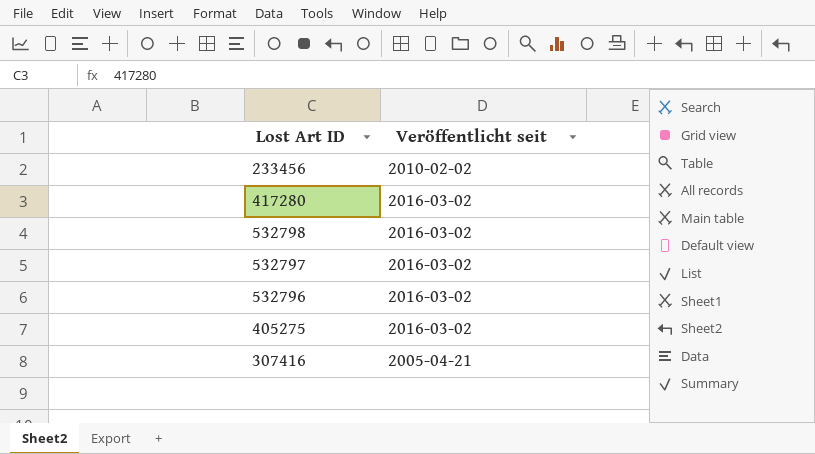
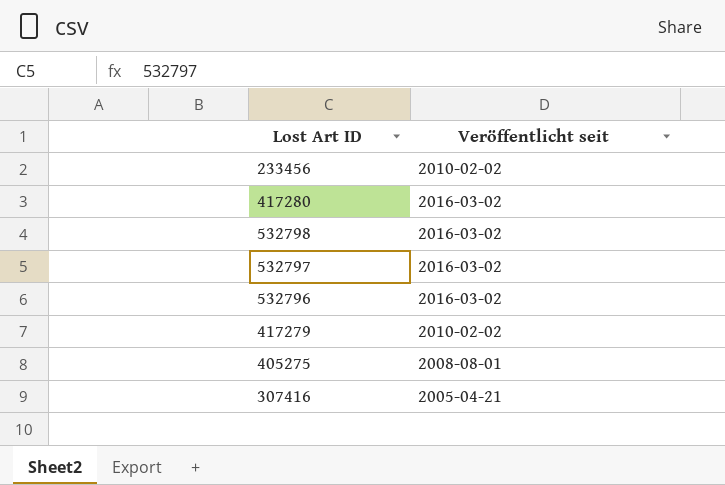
row 417279: none -> 2010-02-02
405275 | Veröffentlicht seit: 2016-03-02 -> 2008-08-01

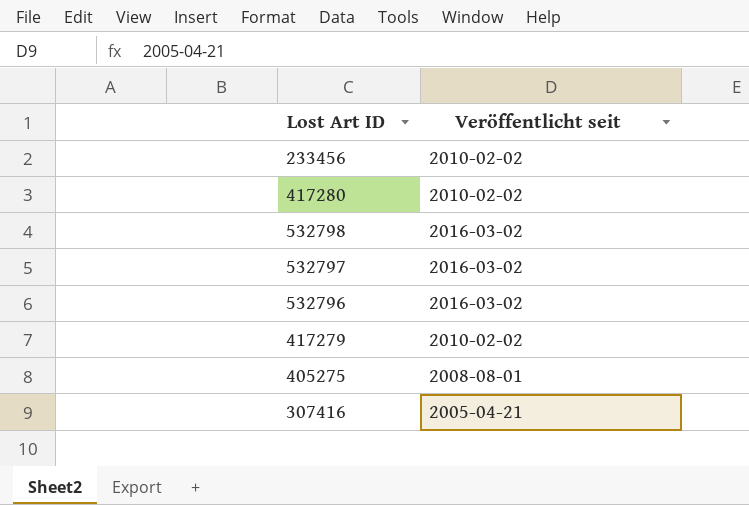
417280 | Veröffentlicht seit: 2016-03-02 -> 2010-02-02

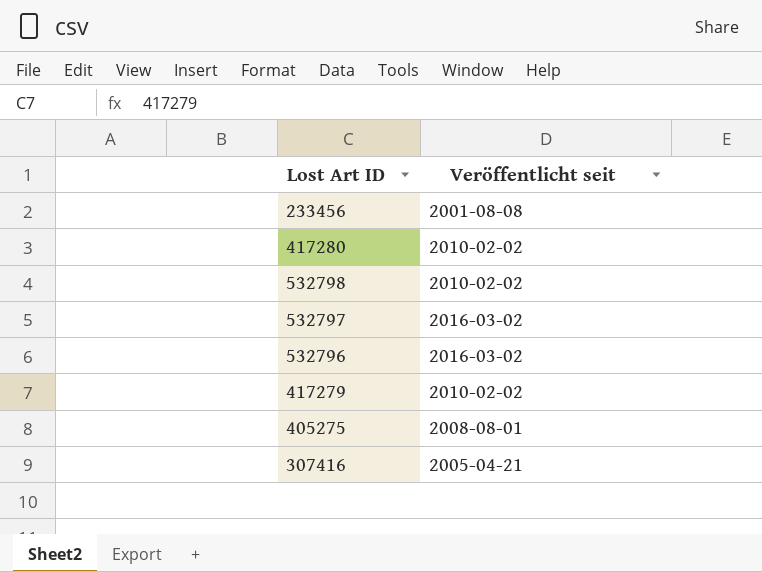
233456 | Veröffentlicht seit: 2010-02-02 -> 2001-08-08
532798 | Veröffentlicht seit: 2016-03-02 -> 2010-02-02

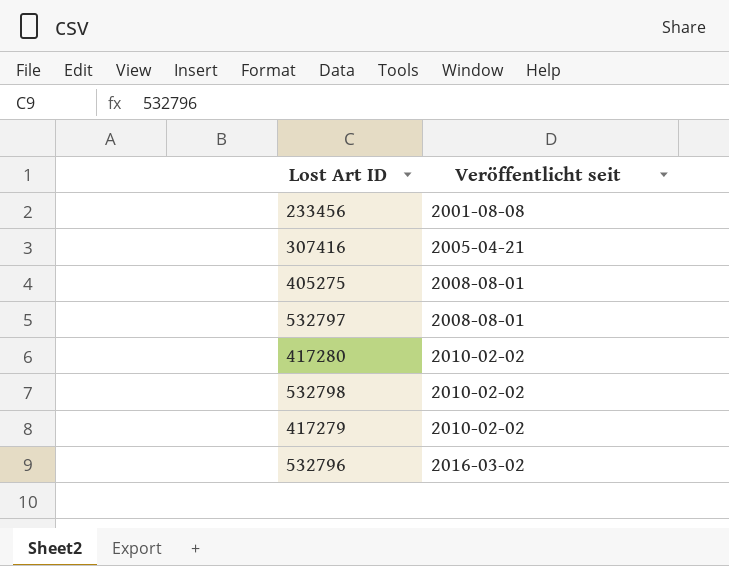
row order: none -> Veröffentlicht seit ascending
532797 | Veröffentlicht seit: 2016-03-02 -> 2008-08-01

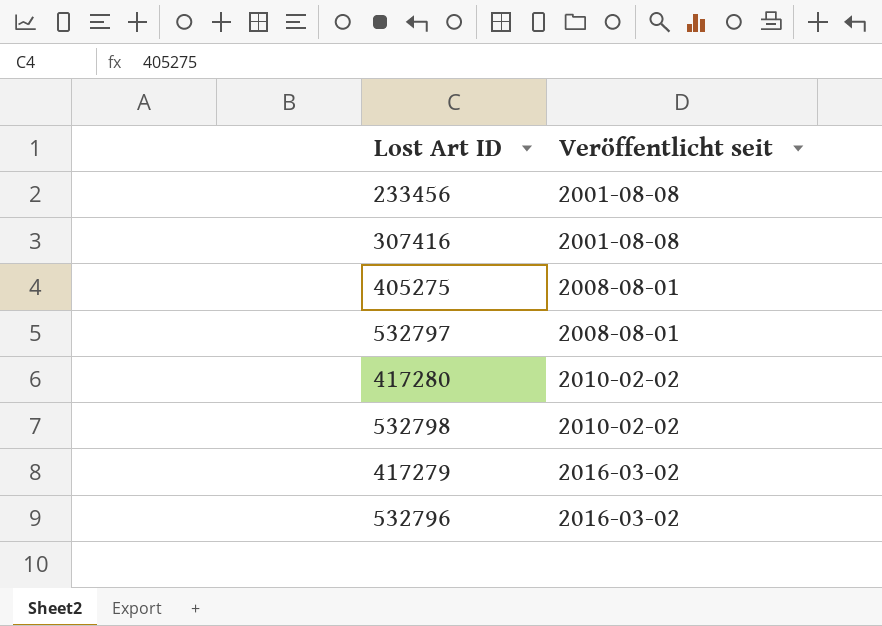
307416 | Veröffentlicht seit: 2005-04-21 -> 2001-08-08
417279 | Veröffentlicht seit: 2010-02-02 -> 2016-03-02

